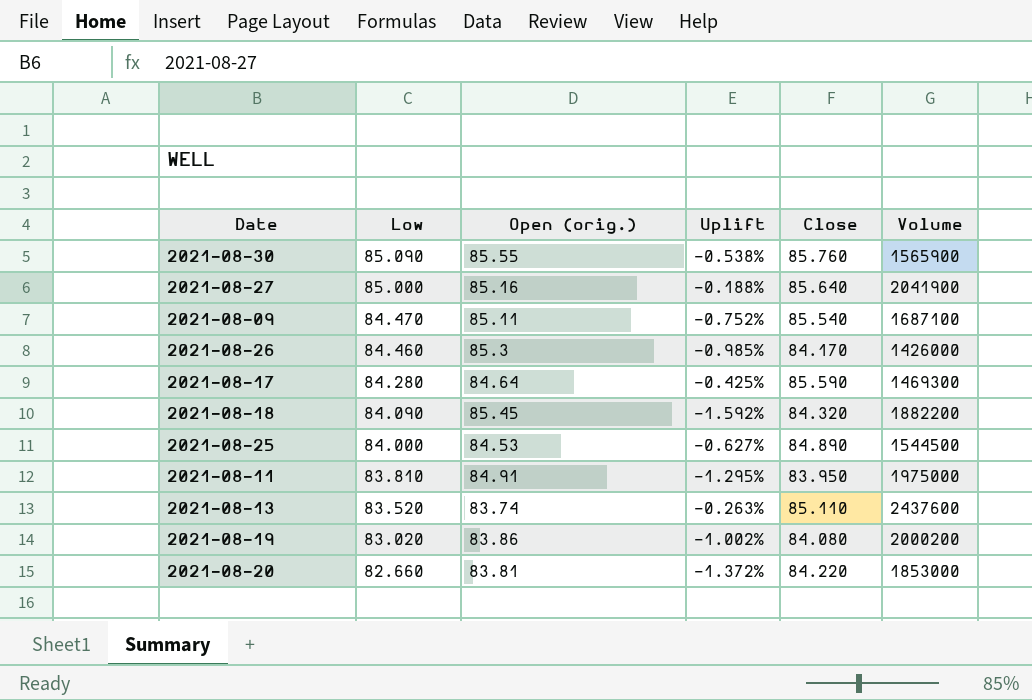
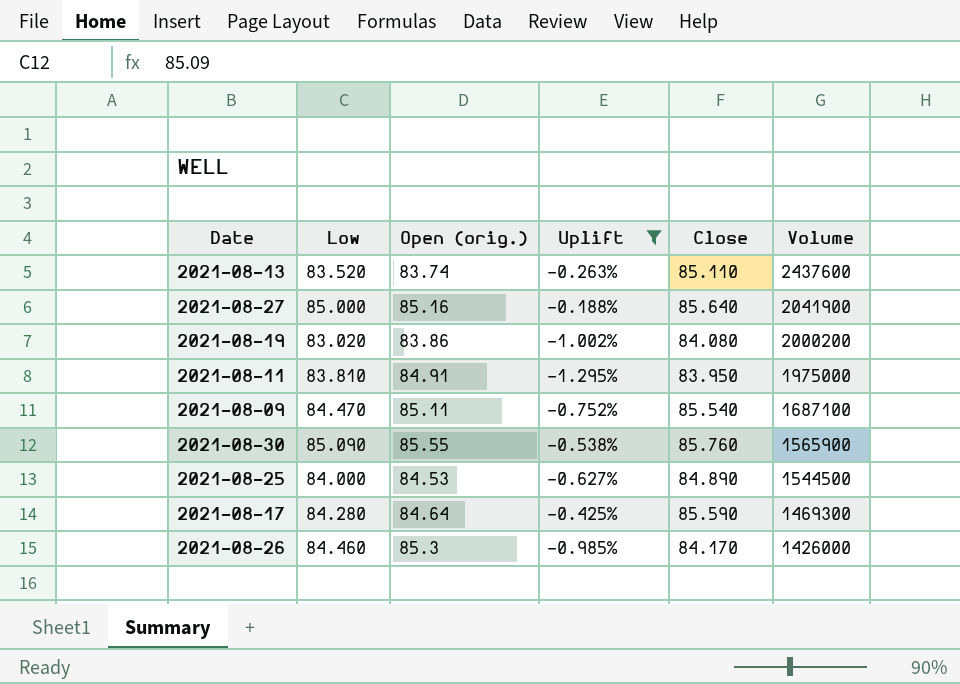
filter: none -> Uplift >= -1.295%
row order: Low descending -> Volume descending

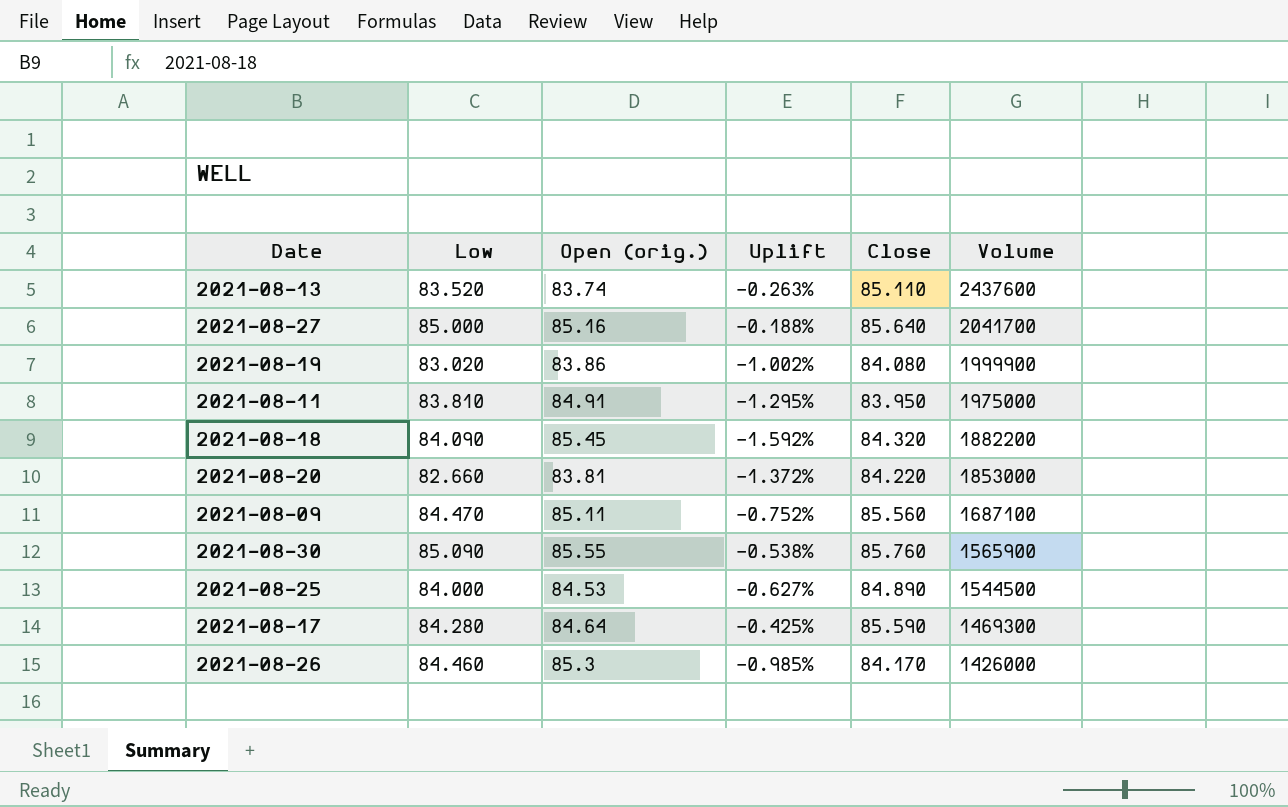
filter: Uplift >= -1.295% -> none
2021-08-27 | Volume: 2041900 -> 2041700
2021-08-19 | Volume: 2000200 -> 1999900
2021-08-09 | Close: 85.540 -> 85.560

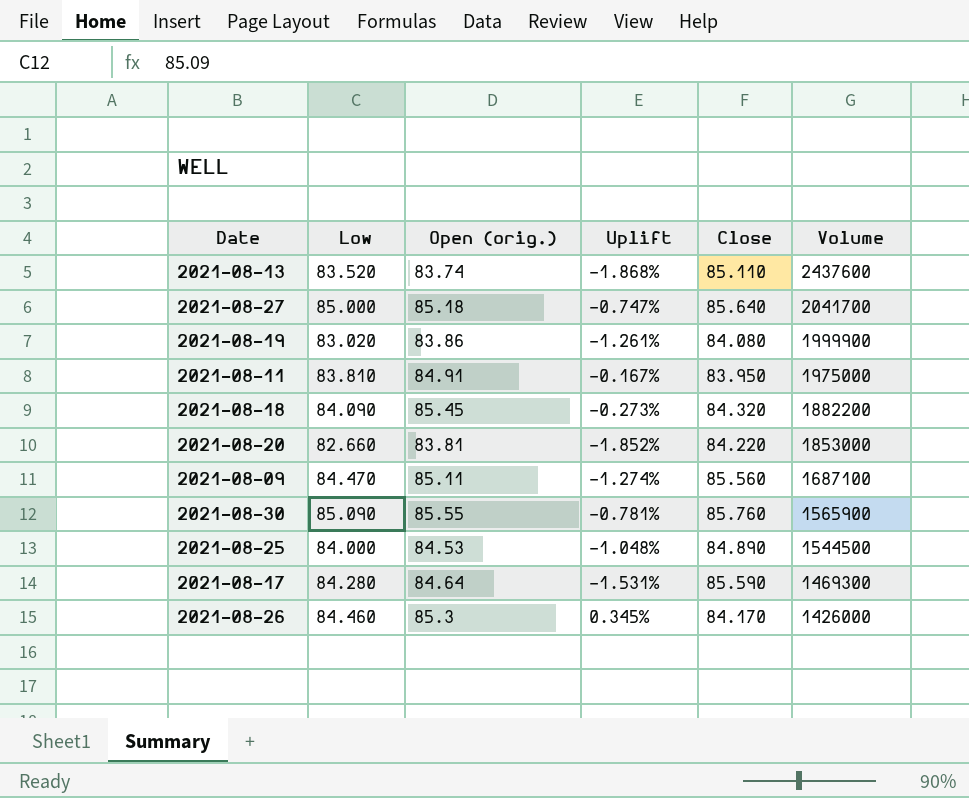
column Uplift | formula: ([Low] - [Open (orig.)]) / [Open (orig.)] -> ([Low] - [Close]) / [Close]
2021-08-27 | Open (orig.): 85.16 -> 85.18

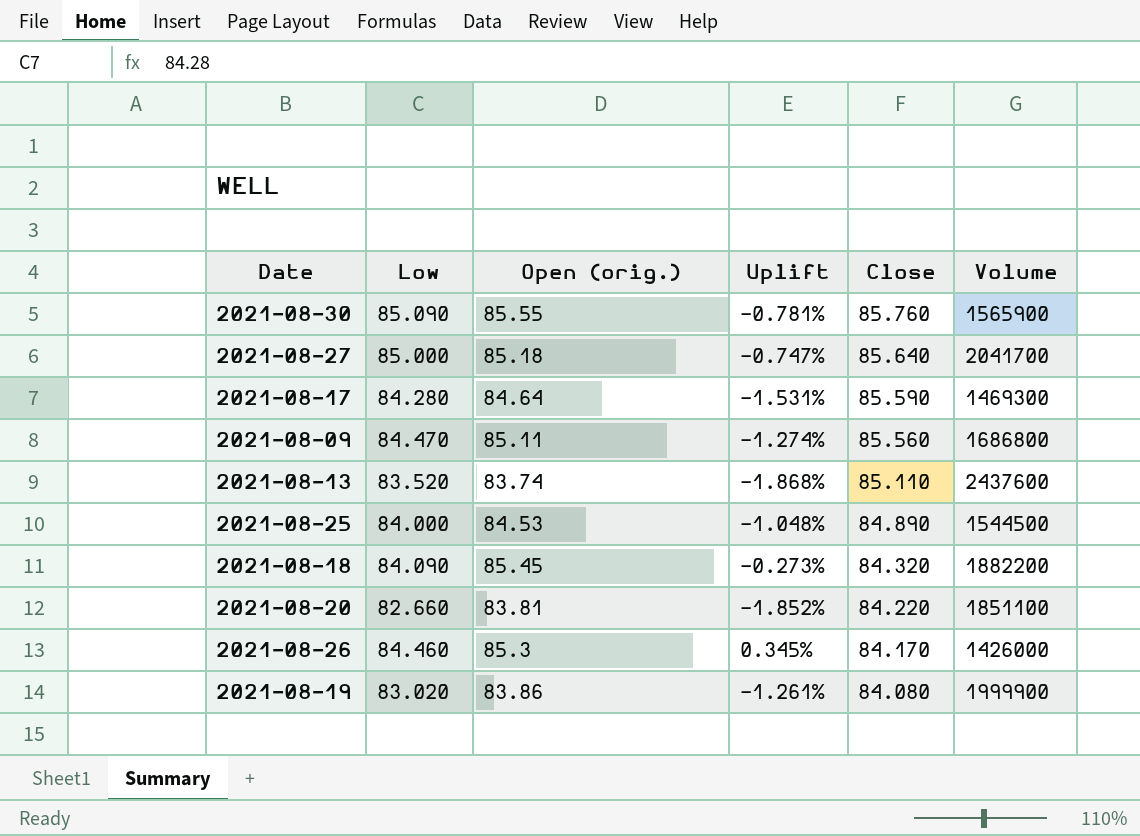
row order: Volume descending -> Close descending
row 2021-08-11: 83.810 | 84.91 | -0.167% | 83.950 | 1975000 -> none
2021-08-09 | Volume: 1687100 -> 1686800
2021-08-20 | Volume: 1853000 -> 1851100

